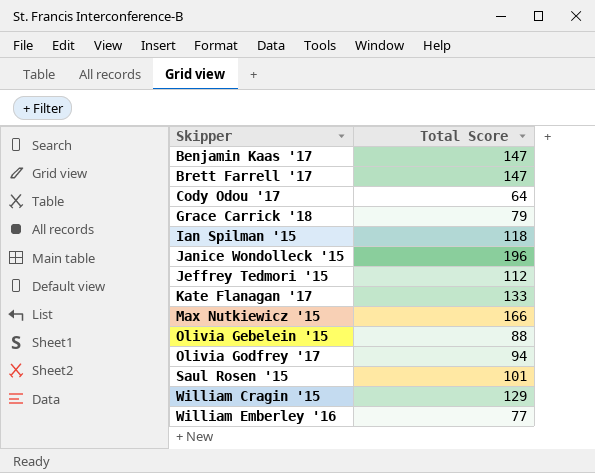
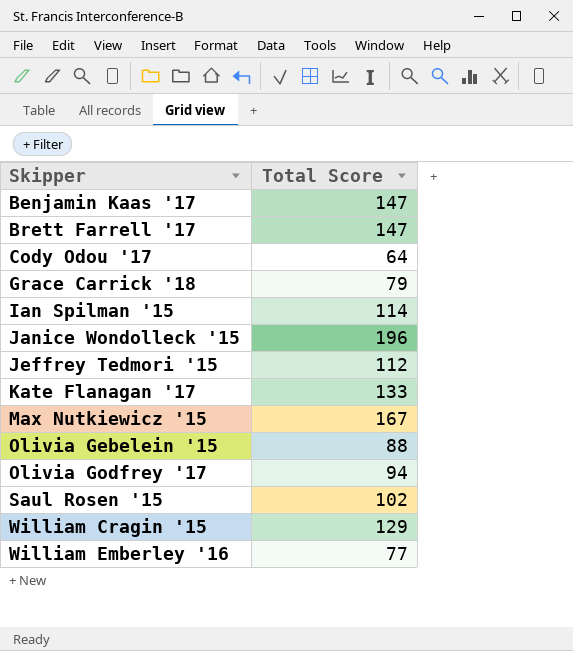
Ian Spilman '15 | Total Score: 118 -> 114
Max Nutkiewicz '15 | Total Score: 166 -> 167
Saul Rosen '15 | Total Score: 101 -> 102

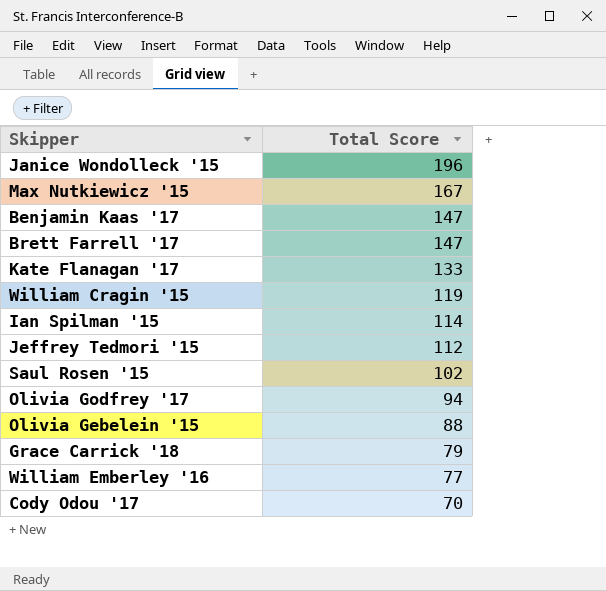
row order: Skipper ascending -> Total Score descending
William Cragin '15 | Total Score: 129 -> 119
Cody Odou '17 | Total Score: 64 -> 70

